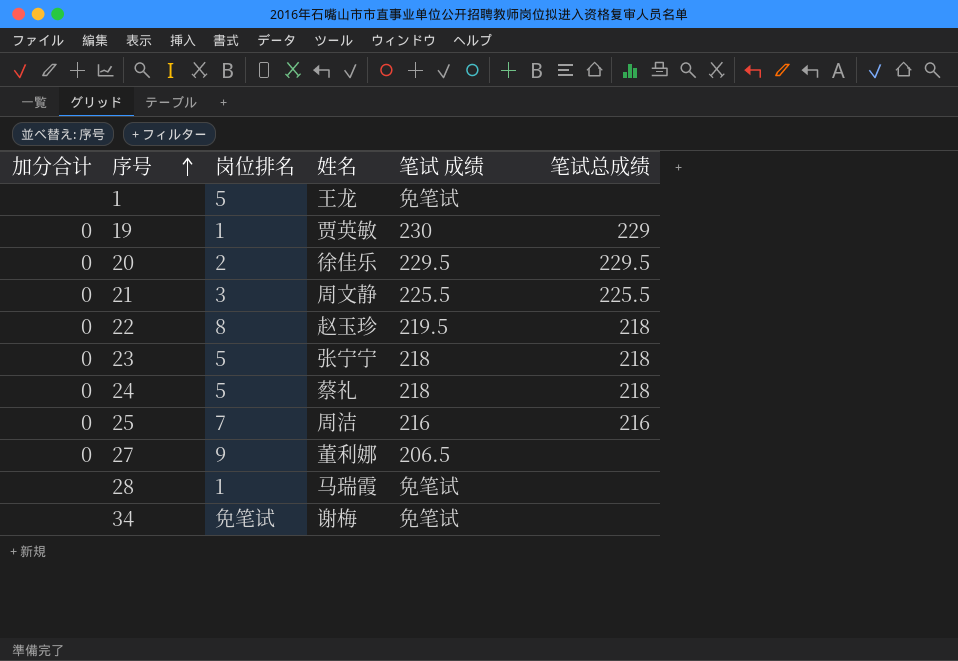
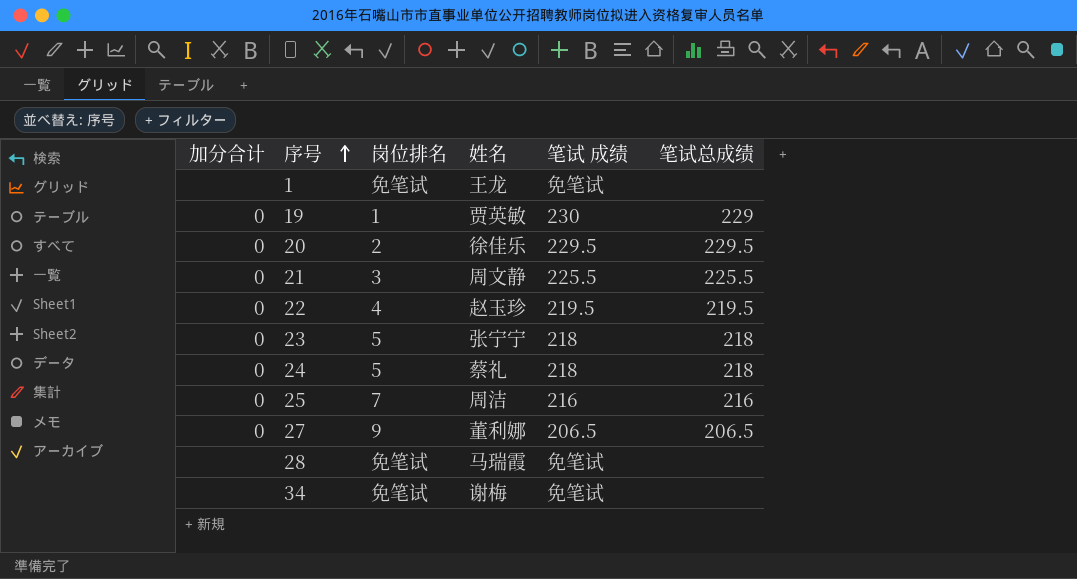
1 | 岗位排名: 5 -> 免笔试
22 | 岗位排名: 8 -> 4
22 | 笔试总成绩: 218 -> 219.5
27 | 笔试总成绩: none -> 206.5
28 | 岗位排名: 1 -> 免笔试

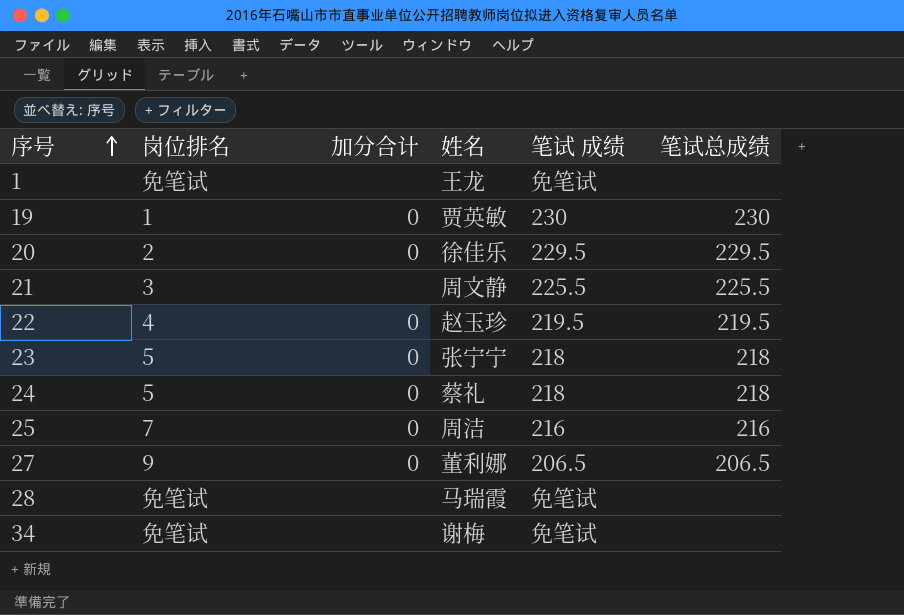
column 加分合计 | position: 1 -> 3
19 | 笔试总成绩: 229 -> 230
21 | 加分合计: 0 -> none

